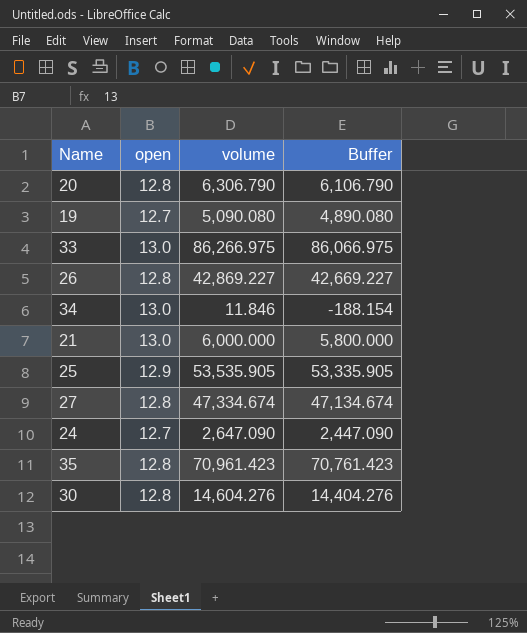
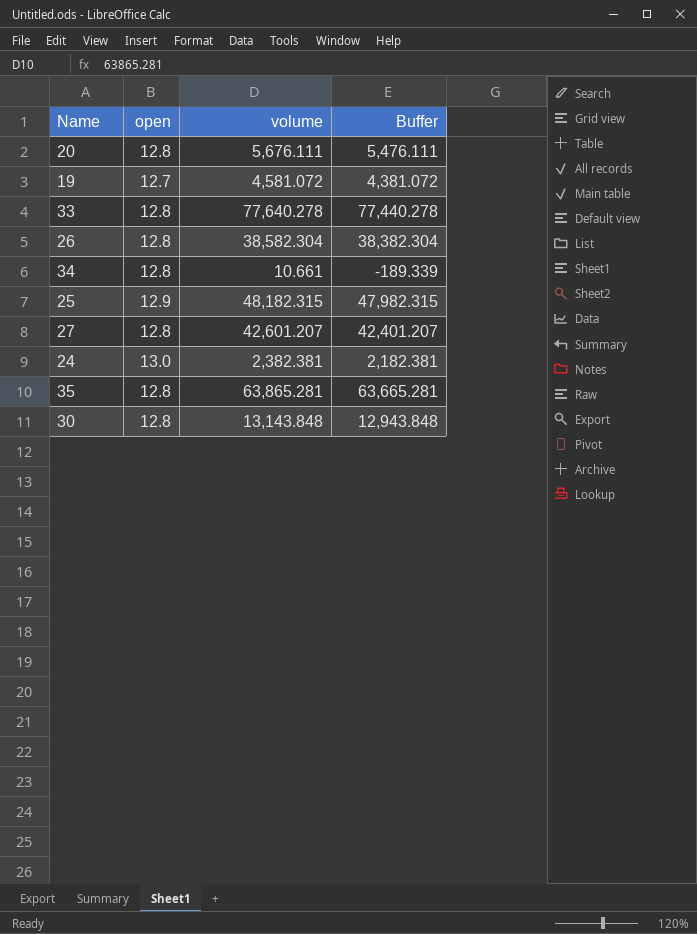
row 21: 13.0 | 6,000.000 | 5,800.000 -> none
20 | volume: 6,306.790 -> 5,676.111
20 | Buffer: 6,106.790 -> 5,476.111
19 | volume: 5,090.080 -> 4,581.072
19 | Buffer: 4,890.080 -> 4,381.072
33 | open: 13.0 -> 12.8
33 | volume: 86,266.975 -> 77,640.278
33 | Buffer: 86,066.975 -> 77,440.278
26 | volume: 42,869.227 -> 38,582.304
26 | Buffer: 42,669.227 -> 38,382.304
34 | open: 13.0 -> 12.8
34 | volume: 11.846 -> 10.661
34 | Buffer: -188.154 -> -189.339
25 | volume: 53,535.905 -> 48,182.315
25 | Buffer: 53,335.905 -> 47,982.315
27 | volume: 47,334.674 -> 42,601.207
27 | Buffer: 47,134.674 -> 42,401.207
24 | open: 12.7 -> 13.0
24 | volume: 2,647.090 -> 2,382.381
24 | Buffer: 2,447.090 -> 2,182.381
35 | volume: 70,961.423 -> 63,865.281
35 | Buffer: 70,761.423 -> 63,665.281
30 | volume: 14,604.276 -> 13,143.848
30 | Buffer: 14,404.276 -> 12,943.848

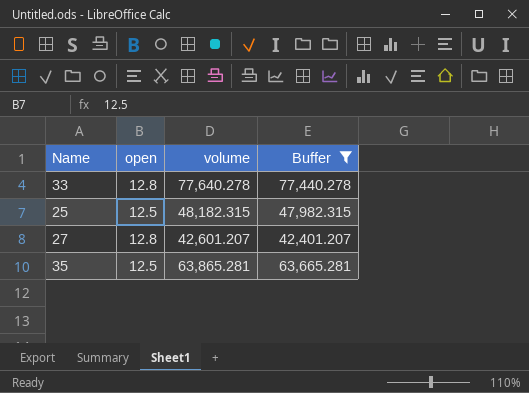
filter: none -> Buffer >= 42,401.207
25 | open: 12.9 -> 12.5
35 | open: 12.8 -> 12.5

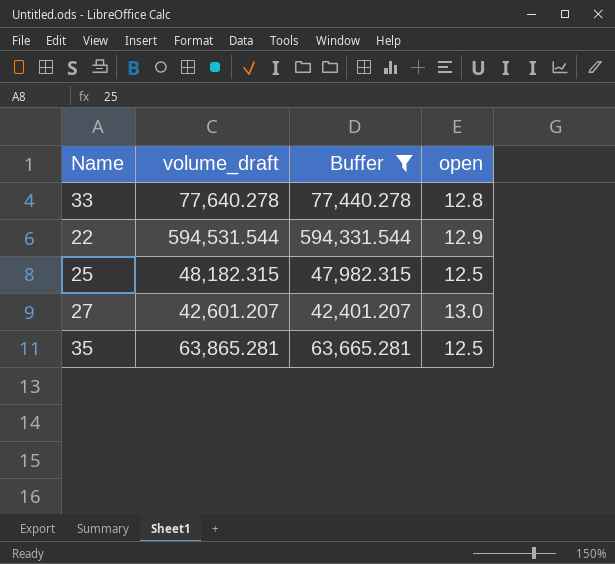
column name: volume -> volume_draft
column open | position: 2 -> 4
row 22: none -> 594,531.544 | 594,331.544 | 12.9
27 | open: 12.8 -> 13.0

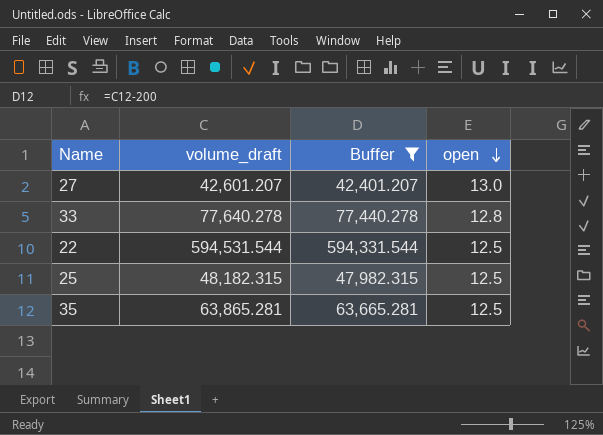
row order: none -> open descending
22 | open: 12.9 -> 12.5

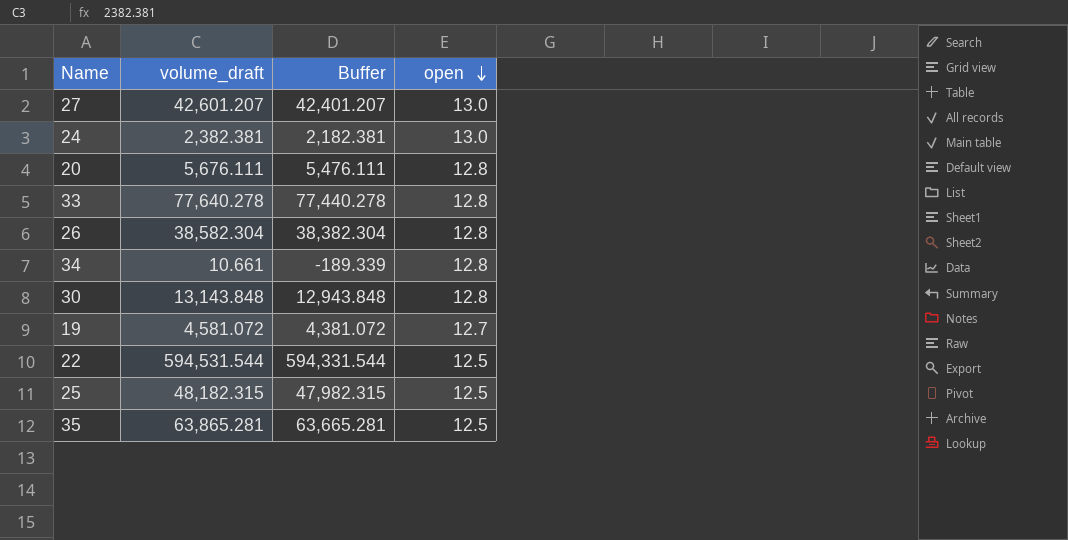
filter: Buffer >= 42,401.207 -> none

